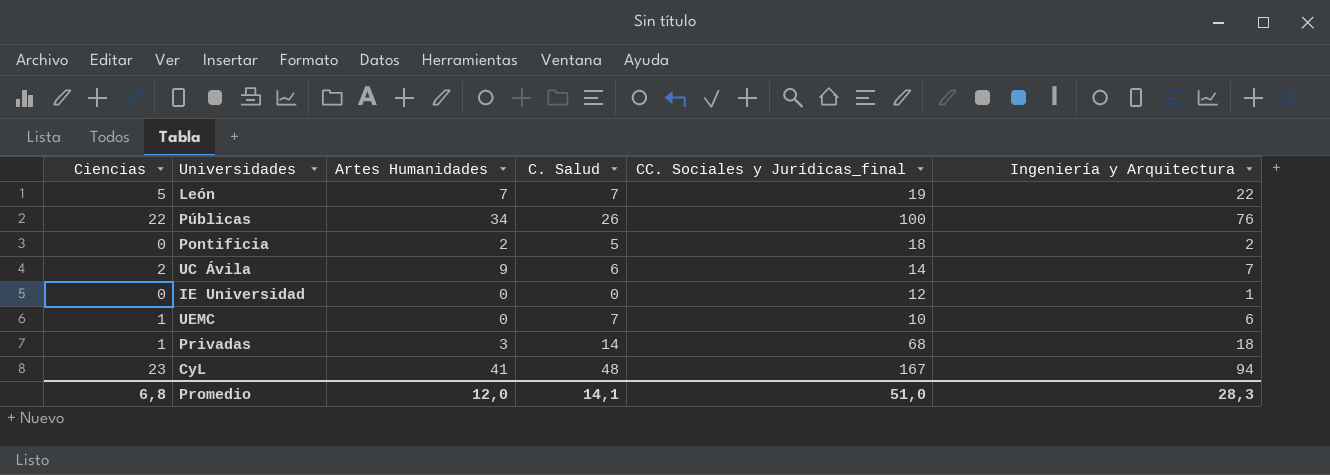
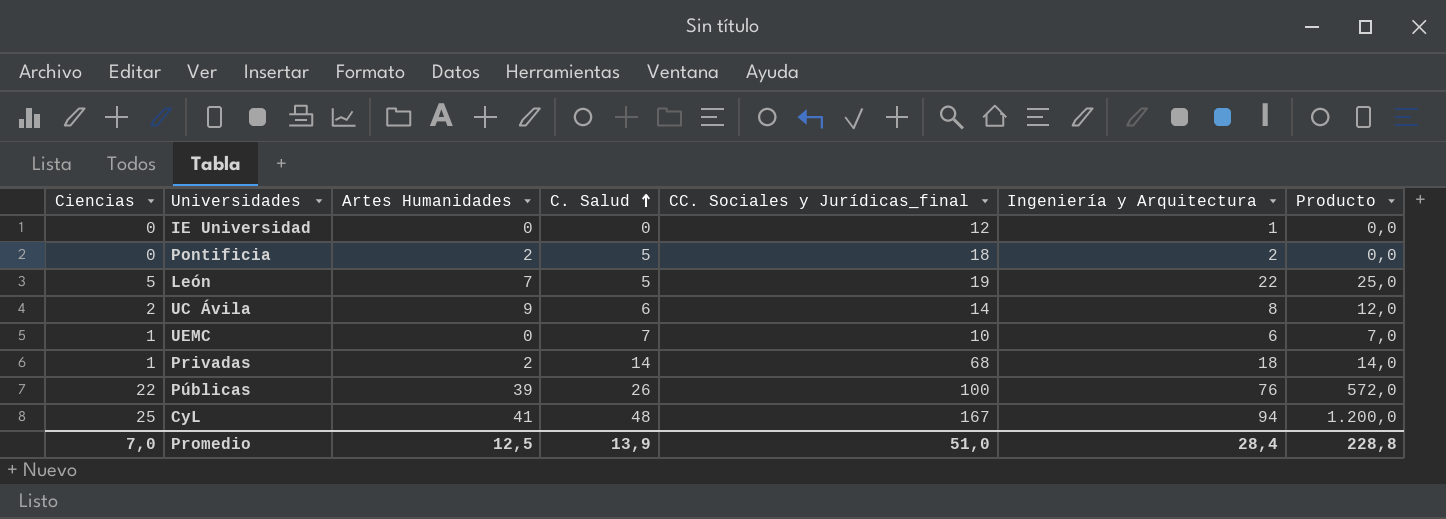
row order: none -> C. Salud ascending
column Producto | formula: none -> [Ciencias] * [C. Salud]
León | C. Salud: 7 -> 5
UC Ávila | Ingeniería y Arquitectura: 7 -> 8
Privadas | Artes Humanidades: 3 -> 2
Públicas | Artes Humanidades: 34 -> 39
CyL | Ciencias: 23 -> 25
Promedio | Ciencias: 6,8 -> 7,0
Promedio | Artes Humanidades: 12,0 -> 12,5
Promedio | C. Salud: 14,1 -> 13,9
Promedio | Ingeniería y Arquitectura: 28,3 -> 28,4

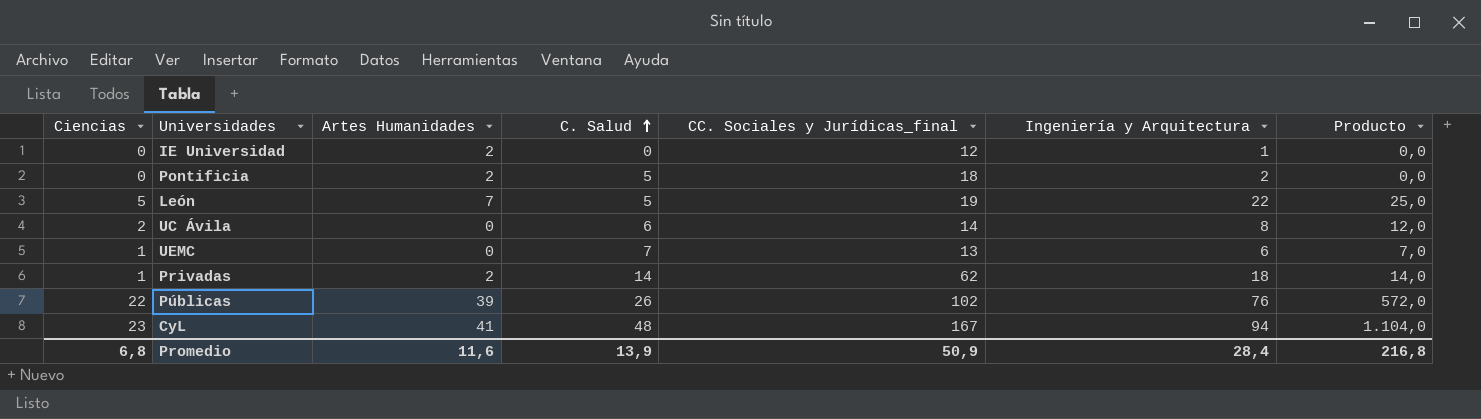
IE Universidad | Artes Humanidades: 0 -> 2
UC Ávila | Artes Humanidades: 9 -> 0
UEMC | CC. Sociales y Jurídicas_final: 10 -> 13
Privadas | CC. Sociales y Jurídicas_final: 68 -> 62
Públicas | CC. Sociales y Jurídicas_final: 100 -> 102
CyL | Ciencias: 25 -> 23
CyL | Producto: 1.200,0 -> 1.104,0
Promedio | Ciencias: 7,0 -> 6,8
Promedio | Artes Humanidades: 12,5 -> 11,6
Promedio | CC. Sociales y Jurídicas_final: 51,0 -> 50,9
Promedio | Producto: 228,8 -> 216,8

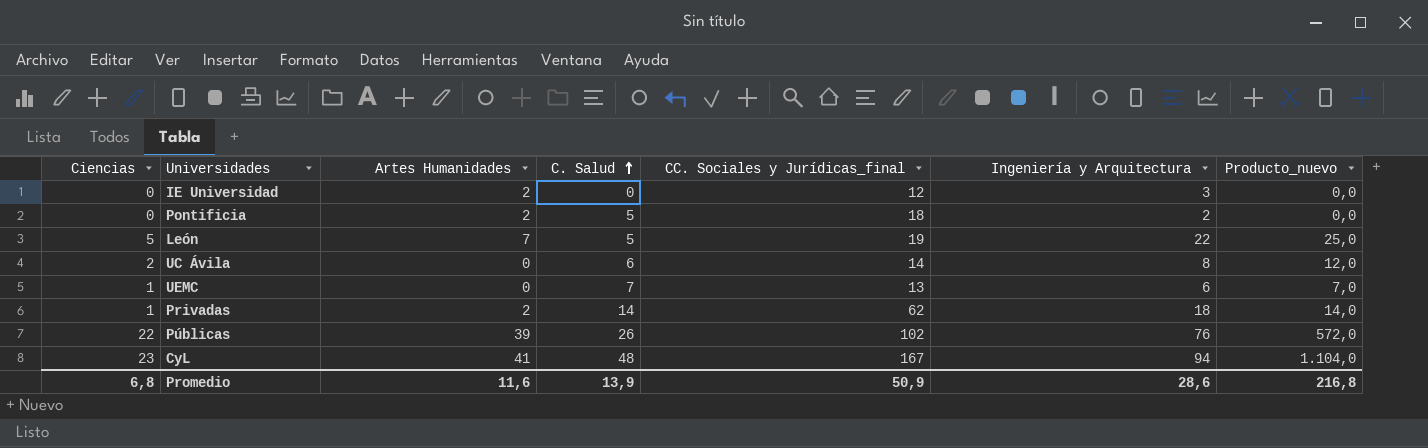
column name: Producto -> Producto_nuevo
IE Universidad | Ingeniería y Arquitectura: 1 -> 3
Promedio | Ingeniería y Arquitectura: 28,4 -> 28,6

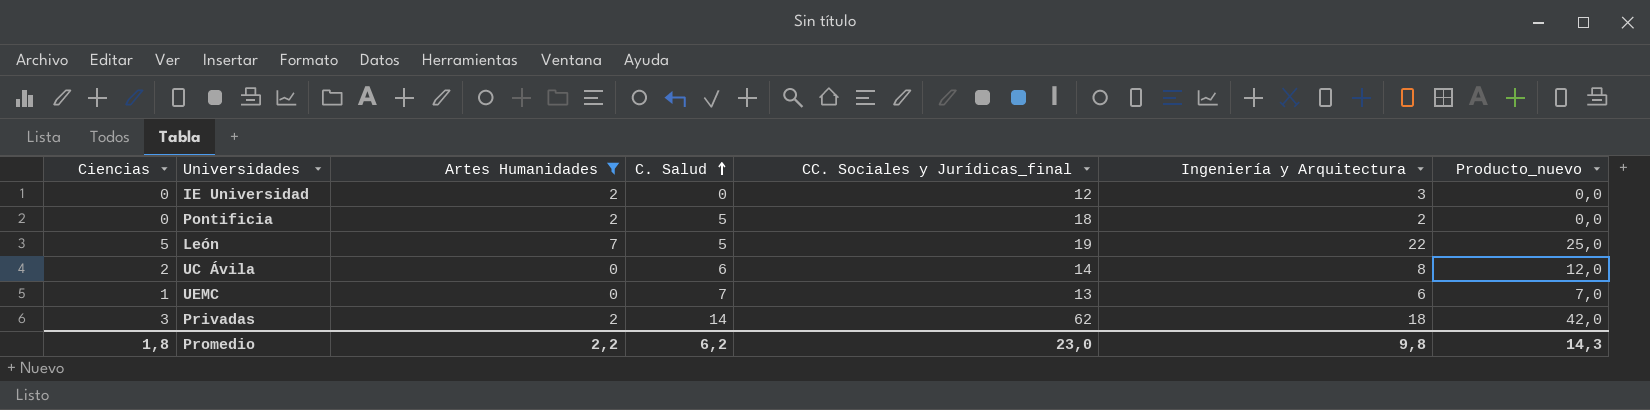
filter: none -> Artes Humanidades <= 7
Privadas | Ciencias: 1 -> 3
Privadas | Producto_nuevo: 14,0 -> 42,0
Promedio | Ciencias: 6,8 -> 1,8
Promedio | Artes Humanidades: 11,6 -> 2,2
Promedio | C. Salud: 13,9 -> 6,2
Promedio | CC. Sociales y Jurídicas_final: 50,9 -> 23,0
Promedio | Ingeniería y Arquitectura: 28,6 -> 9,8
Promedio | Producto_nuevo: 216,8 -> 14,3

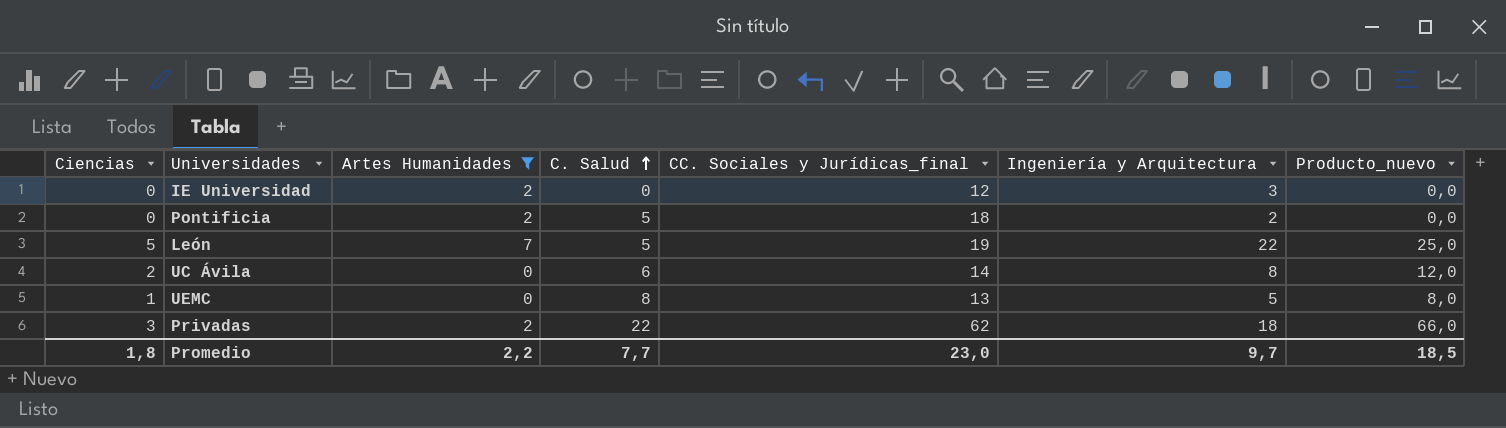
UEMC | C. Salud: 7 -> 8
UEMC | Ingeniería y Arquitectura: 6 -> 5
UEMC | Producto_nuevo: 7,0 -> 8,0
Privadas | C. Salud: 14 -> 22
Privadas | Producto_nuevo: 42,0 -> 66,0
Promedio | C. Salud: 6,2 -> 7,7
Promedio | Ingeniería y Arquitectura: 9,8 -> 9,7
Promedio | Producto_nuevo: 14,3 -> 18,5

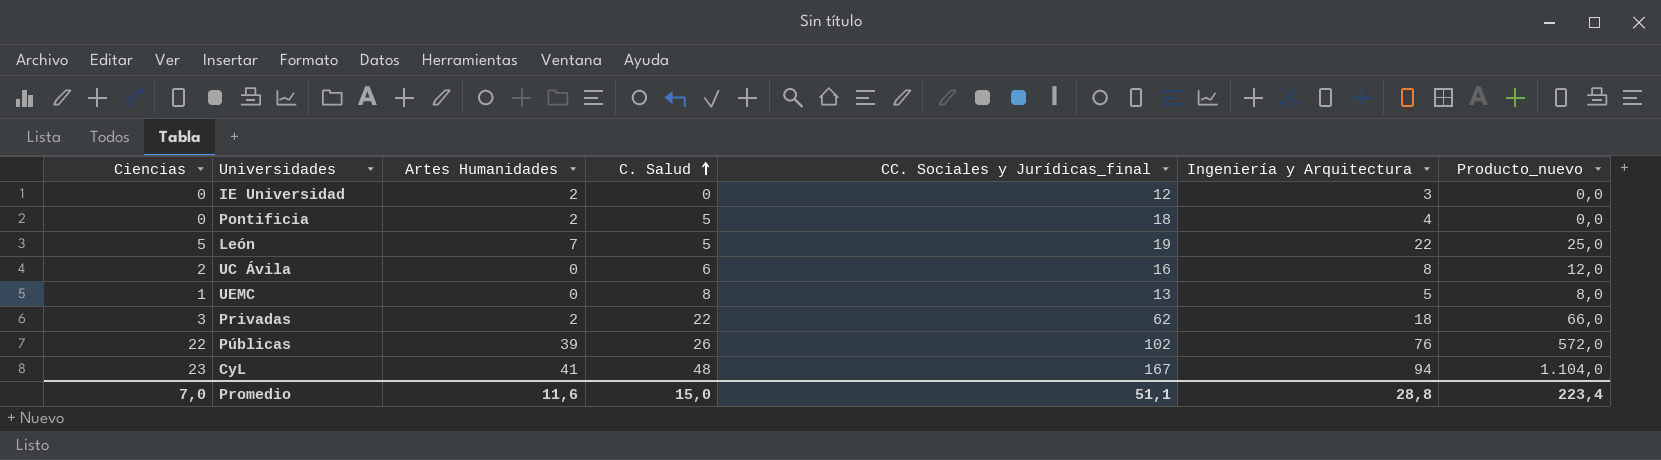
filter: Artes Humanidades <= 7 -> none
Pontificia | Ingeniería y Arquitectura: 2 -> 4
UC Ávila | CC. Sociales y Jurídicas_final: 14 -> 16
Promedio | Ciencias: 1,8 -> 7,0
Promedio | Artes Humanidades: 2,2 -> 11,6
Promedio | C. Salud: 7,7 -> 15,0
Promedio | CC. Sociales y Jurídicas_final: 23,0 -> 51,1
Promedio | Ingeniería y Arquitectura: 9,7 -> 28,8
Promedio | Producto_nuevo: 18,5 -> 223,4

